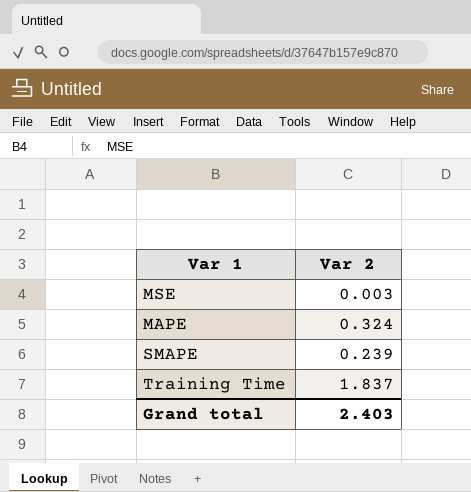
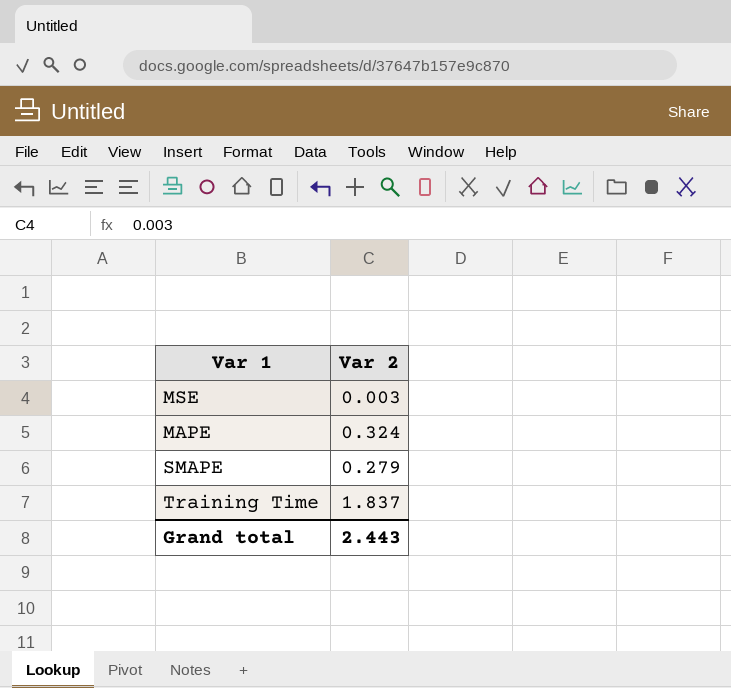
SMAPE | Var 2: 0.239 -> 0.279
Grand total | Var 2: 2.403 -> 2.443

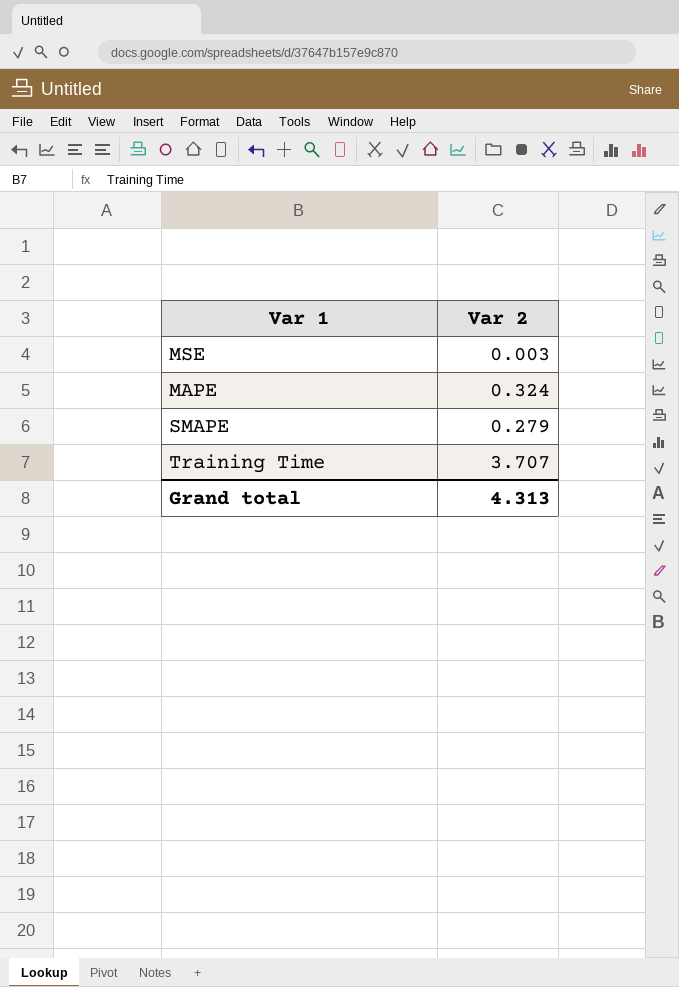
Training Time | Var 2: 1.837 -> 3.707
Grand total | Var 2: 2.443 -> 4.313

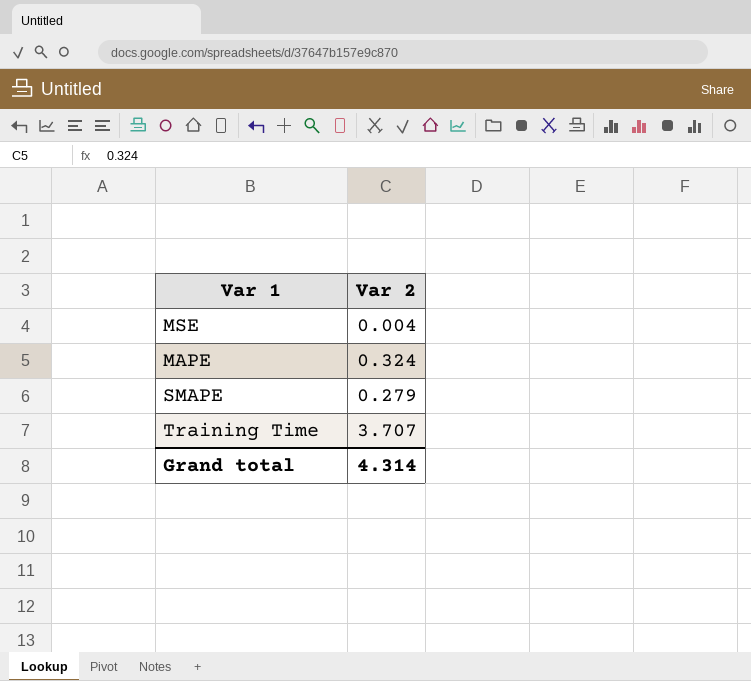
MSE | Var 2: 0.003 -> 0.004
Grand total | Var 2: 4.313 -> 4.314

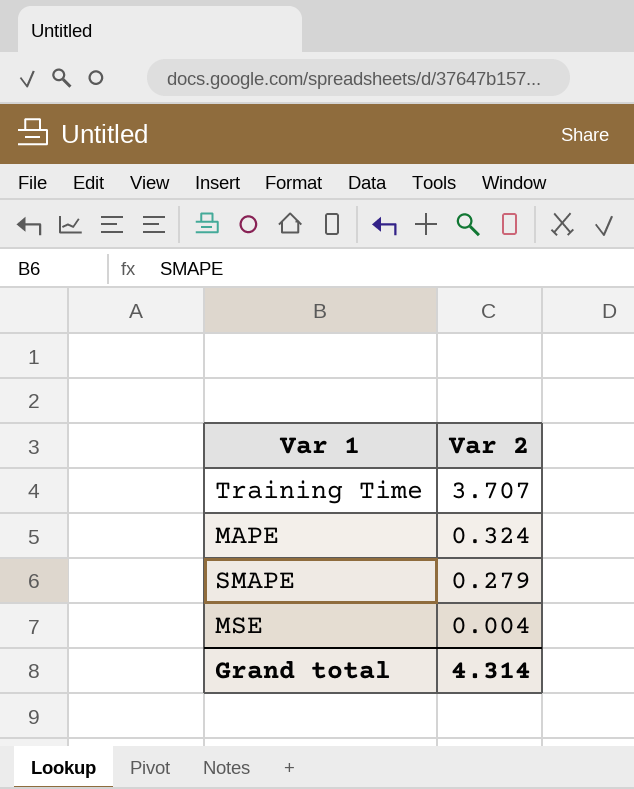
row order: none -> Var 2 descending

